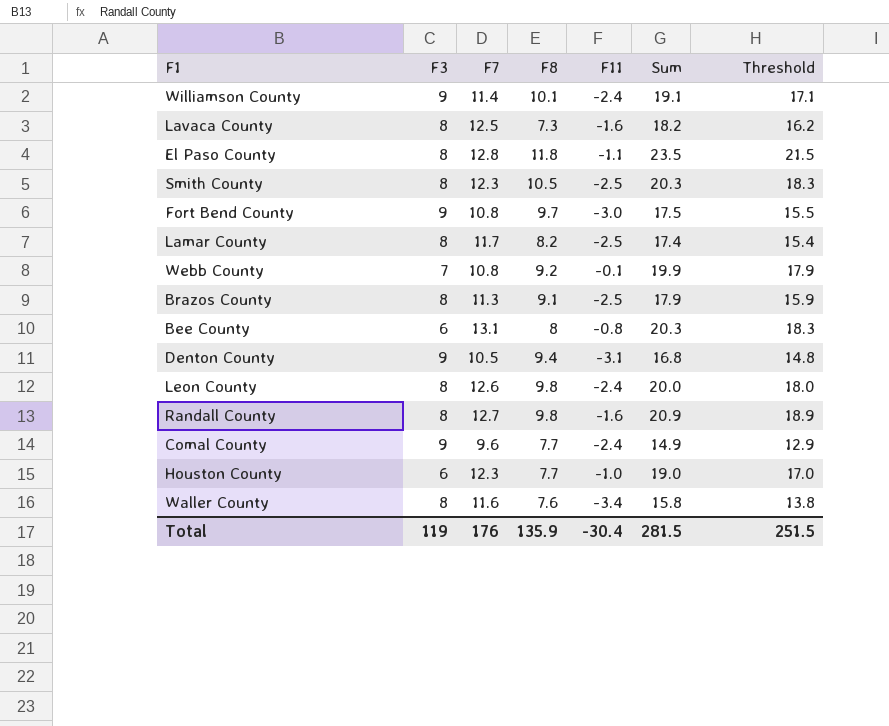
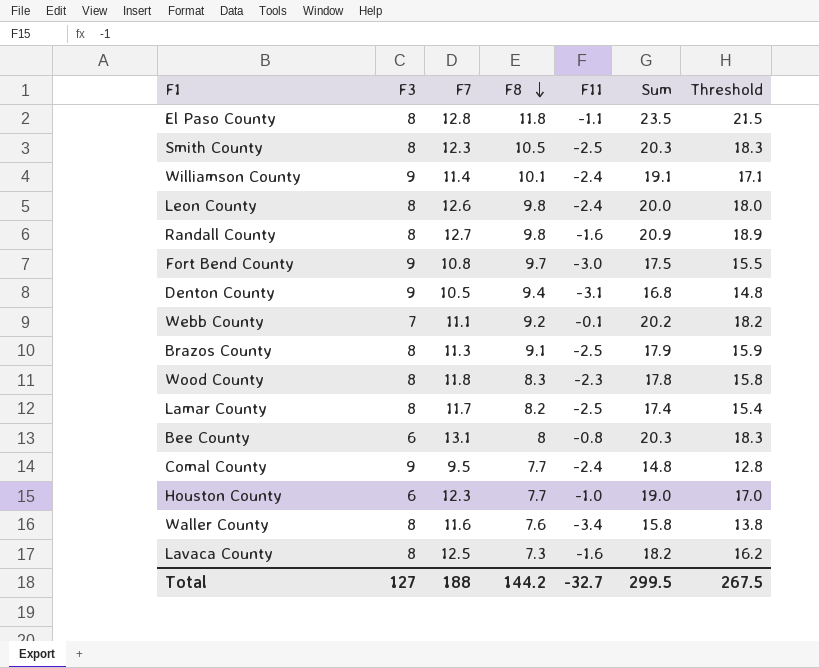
row order: none -> F8 descending
Webb County | F7: 10.8 -> 11.1
Webb County | Sum: 19.9 -> 20.2
Webb County | Threshold: 17.9 -> 18.2
row Wood County: none -> 8 | 11.8 | 8.3 | -2.3 | 17.8 | 15.8
Comal County | F7: 9.6 -> 9.5
Comal County | Sum: 14.9 -> 14.8
Comal County | Threshold: 12.9 -> 12.8
Total | F3: 119 -> 127
Total | F7: 176 -> 188
Total | F8: 135.9 -> 144.2
Total | F11: -30.4 -> -32.7
Total | Sum: 281.5 -> 299.5
Total | Threshold: 251.5 -> 267.5

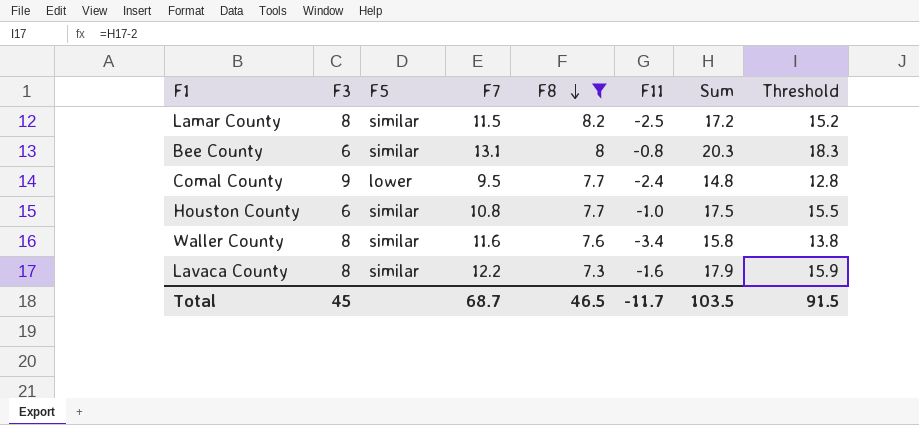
filter: none -> F8 <= 8.2
column F5 | position: none -> 3
Lamar County | F7: 11.7 -> 11.5
Lamar County | Sum: 17.4 -> 17.2
Lamar County | Threshold: 15.4 -> 15.2
Houston County | F7: 12.3 -> 10.8
Houston County | Sum: 19.0 -> 17.5
Houston County | Threshold: 17.0 -> 15.5
Lavaca County | F7: 12.5 -> 12.2
Lavaca County | Sum: 18.2 -> 17.9
Lavaca County | Threshold: 16.2 -> 15.9
Total | F3: 127 -> 45
Total | F7: 188 -> 68.7
Total | F8: 144.2 -> 46.5
Total | F11: -32.7 -> -11.7
Total | Sum: 299.5 -> 103.5
Total | Threshold: 267.5 -> 91.5

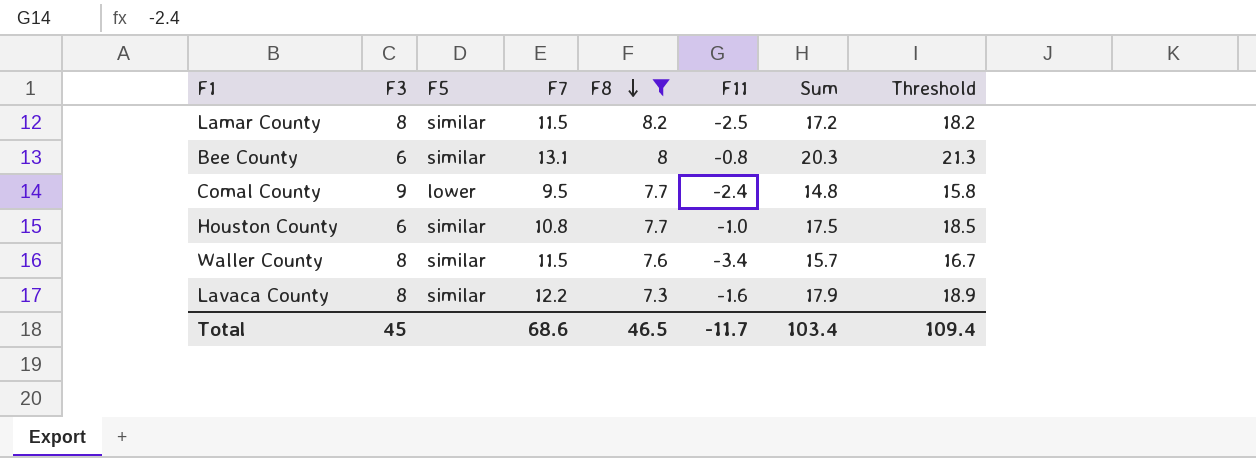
column Threshold | formula: [Sum] - 2 -> [Sum] + 1
Waller County | F7: 11.6 -> 11.5
Waller County | Sum: 15.8 -> 15.7
Total | F7: 68.7 -> 68.6
Total | Sum: 103.5 -> 103.4
Total | Threshold: 91.5 -> 109.4

